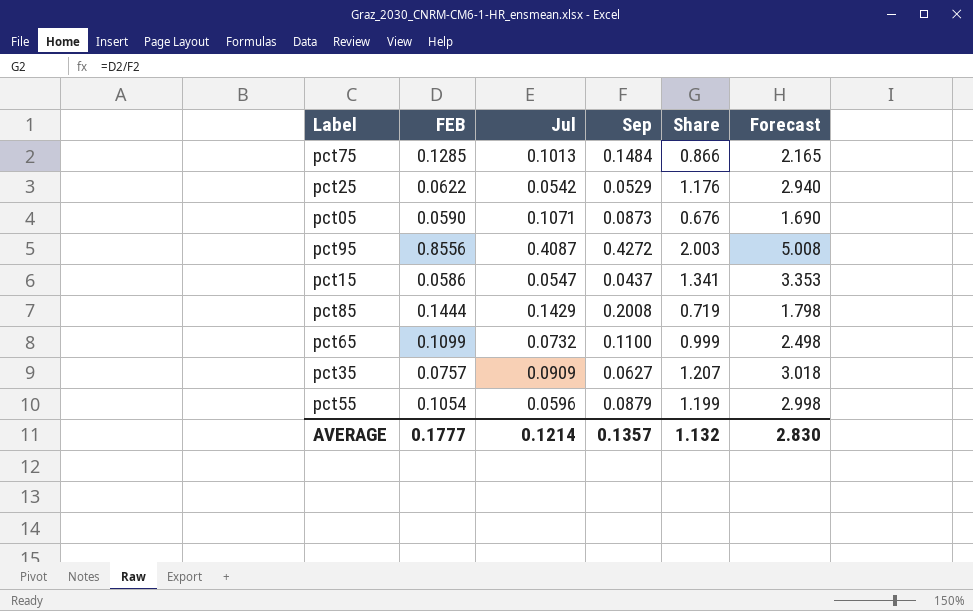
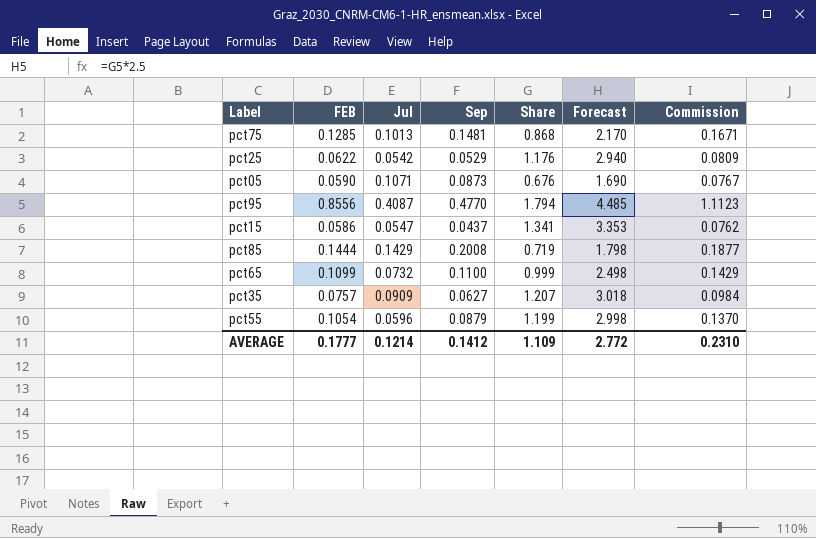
column Commission | formula: none -> [FEB] * 1.3
pct75 | Sep: 0.1484 -> 0.1481
pct75 | Share: 0.866 -> 0.868
pct75 | Forecast: 2.165 -> 2.170
pct95 | Sep: 0.4272 -> 0.4770
pct95 | Share: 2.003 -> 1.794
pct95 | Forecast: 5.008 -> 4.485
AVERAGE | Sep: 0.1357 -> 0.1412
AVERAGE | Share: 1.132 -> 1.109
AVERAGE | Forecast: 2.830 -> 2.772

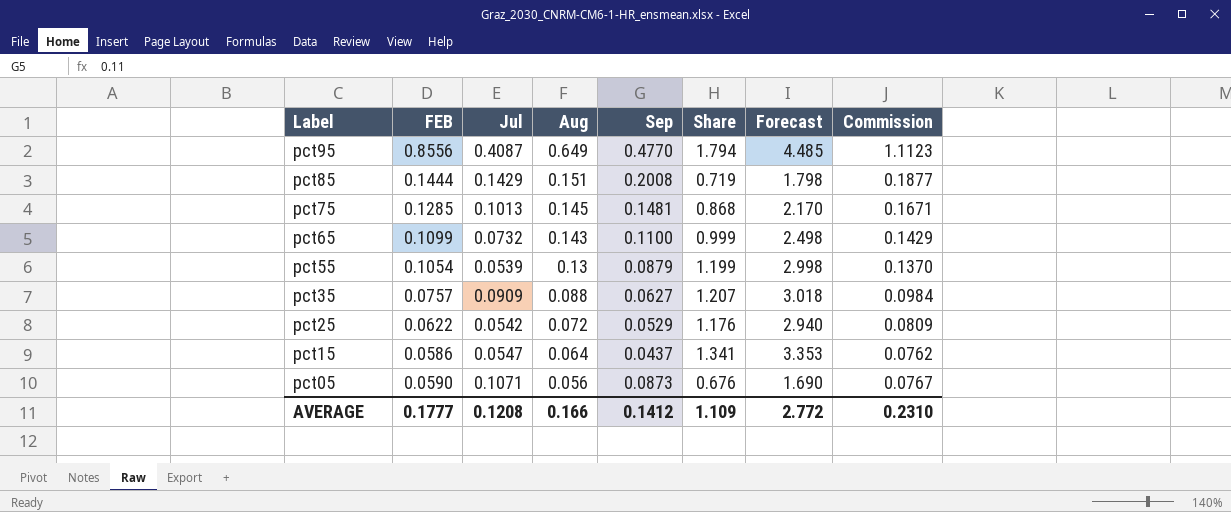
row order: none -> Label descending
column Aug | position: none -> 4
pct55 | Jul: 0.0596 -> 0.0539
AVERAGE | Jul: 0.1214 -> 0.1208

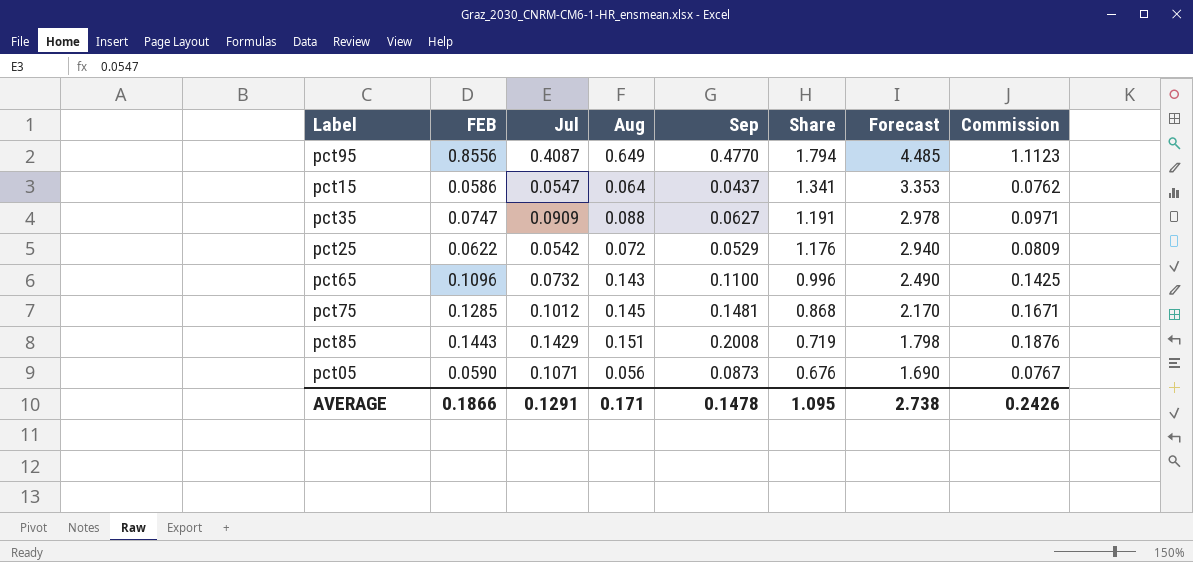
row order: Label descending -> Share descending
row pct55: 0.1054 | 0.0539 | 0.13 | 0.0879 | 1.199 | 2.998 | 0.1370 -> none
pct35 | FEB: 0.0757 -> 0.0747
pct35 | Share: 1.207 -> 1.191
pct35 | Forecast: 3.018 -> 2.978
pct35 | Commission: 0.0984 -> 0.0971
pct65 | FEB: 0.1099 -> 0.1096
pct65 | Share: 0.999 -> 0.996
pct65 | Forecast: 2.498 -> 2.490
pct65 | Commission: 0.1429 -> 0.1425
pct75 | Jul: 0.1013 -> 0.1012
pct85 | FEB: 0.1444 -> 0.1443
pct85 | Commission: 0.1877 -> 0.1876
AVERAGE | FEB: 0.1777 -> 0.1866
AVERAGE | Jul: 0.1208 -> 0.1291
AVERAGE | Aug: 0.166 -> 0.171
AVERAGE | Sep: 0.1412 -> 0.1478
AVERAGE | Share: 1.109 -> 1.095
AVERAGE | Forecast: 2.772 -> 2.738
AVERAGE | Commission: 0.2310 -> 0.2426

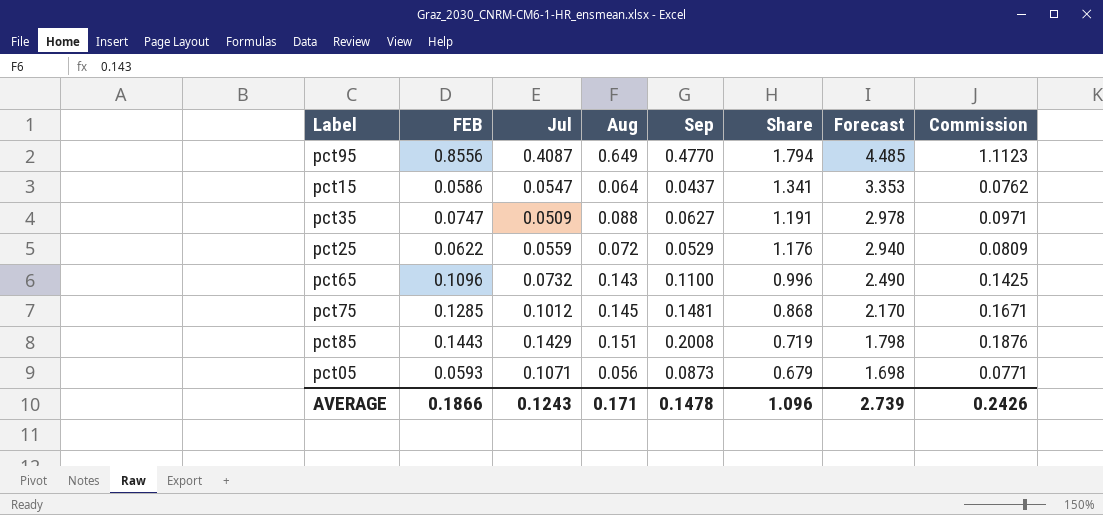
pct35 | Jul: 0.0909 -> 0.0509
pct25 | Jul: 0.0542 -> 0.0559
pct05 | FEB: 0.0590 -> 0.0593
pct05 | Share: 0.676 -> 0.679
pct05 | Forecast: 1.690 -> 1.698
pct05 | Commission: 0.0767 -> 0.0771
AVERAGE | Jul: 0.1291 -> 0.1243
AVERAGE | Share: 1.095 -> 1.096
AVERAGE | Forecast: 2.738 -> 2.739

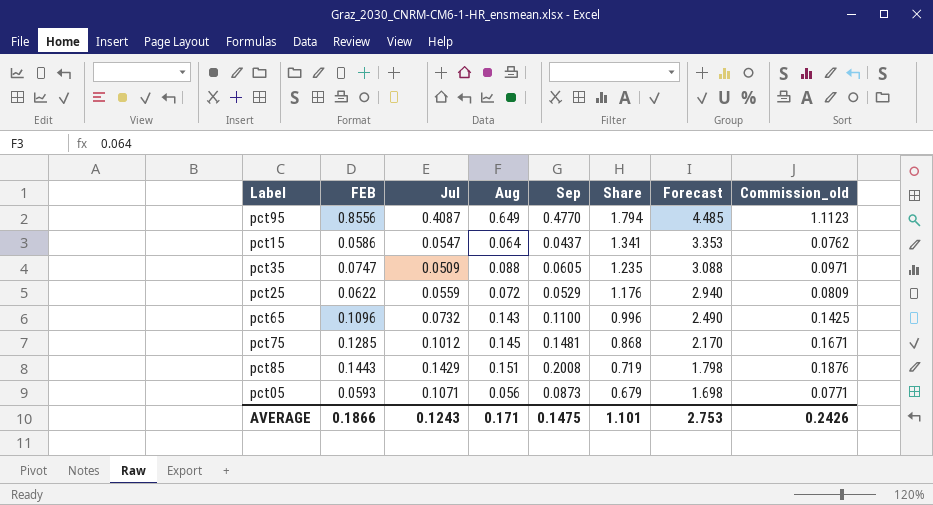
column name: Commission -> Commission_old
pct35 | Sep: 0.0627 -> 0.0605
pct35 | Share: 1.191 -> 1.235
pct35 | Forecast: 2.978 -> 3.088
AVERAGE | Sep: 0.1478 -> 0.1475
AVERAGE | Share: 1.096 -> 1.101
AVERAGE | Forecast: 2.739 -> 2.753

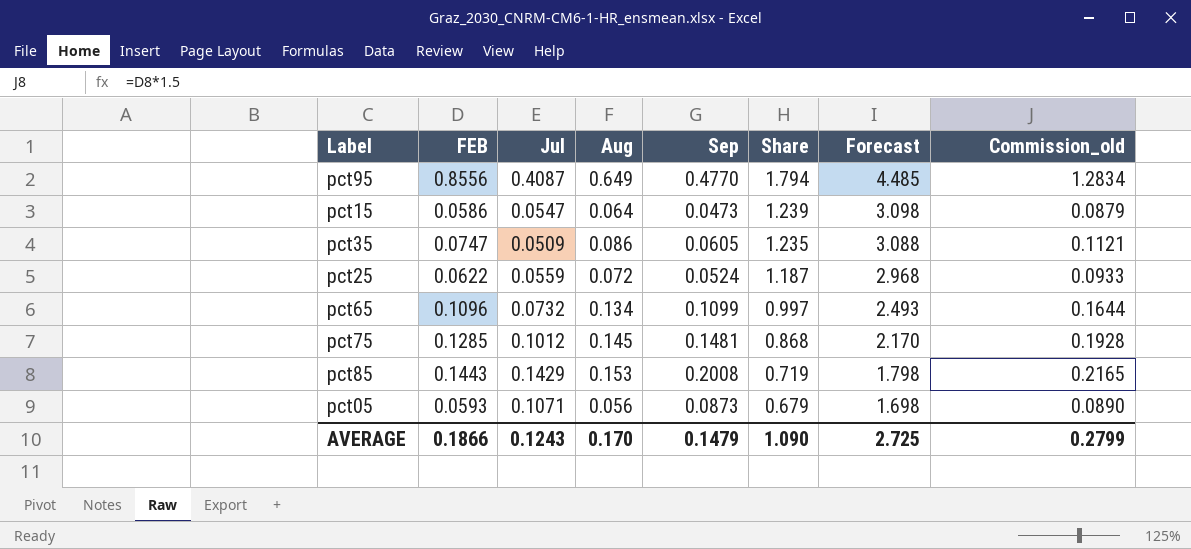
column Commission_old | formula: [FEB] * 1.3 -> [FEB] * 1.5
pct15 | Sep: 0.0437 -> 0.0473
pct15 | Share: 1.341 -> 1.239
pct15 | Forecast: 3.353 -> 3.098
pct35 | Aug: 0.088 -> 0.086
pct25 | Sep: 0.0529 -> 0.0524
pct25 | Share: 1.176 -> 1.187
pct25 | Forecast: 2.940 -> 2.968
pct65 | Aug: 0.143 -> 0.134
pct65 | Sep: 0.1100 -> 0.1099
pct65 | Share: 0.996 -> 0.997
pct65 | Forecast: 2.490 -> 2.493
pct85 | Aug: 0.151 -> 0.153
AVERAGE | Aug: 0.171 -> 0.170
AVERAGE | Sep: 0.1475 -> 0.1479
AVERAGE | Share: 1.101 -> 1.090
AVERAGE | Forecast: 2.753 -> 2.725
AVERAGE | Commission_old: 0.2426 -> 0.2799

